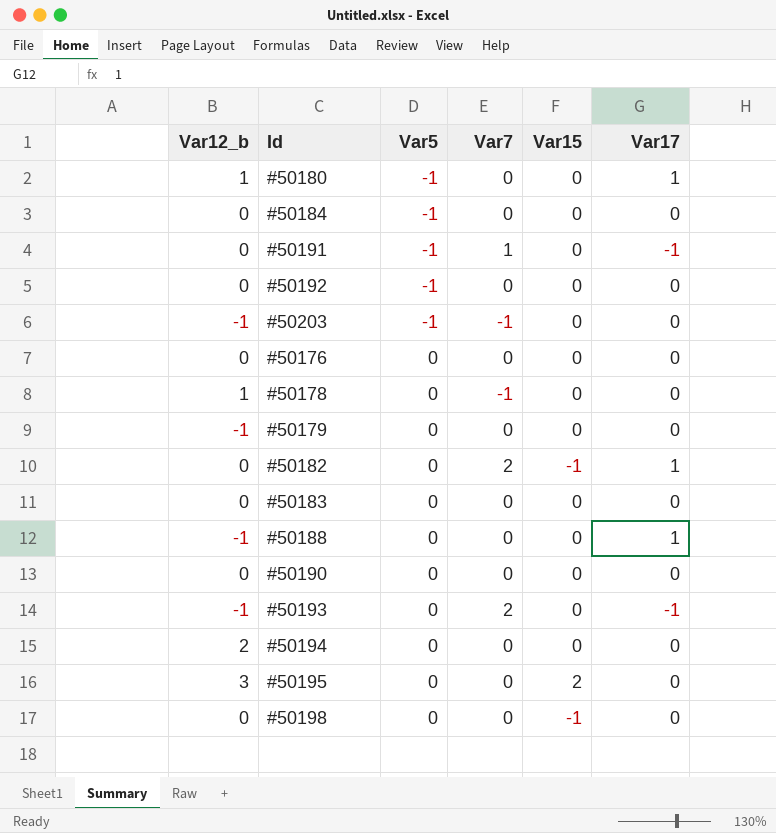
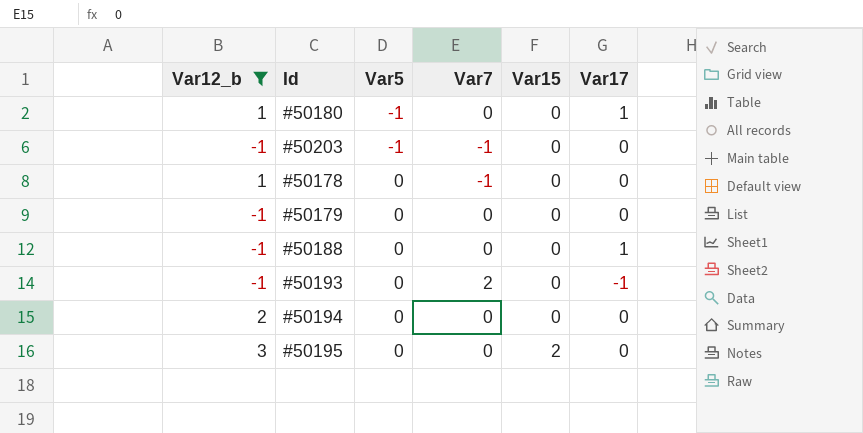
filter: none -> Var12_b != 0

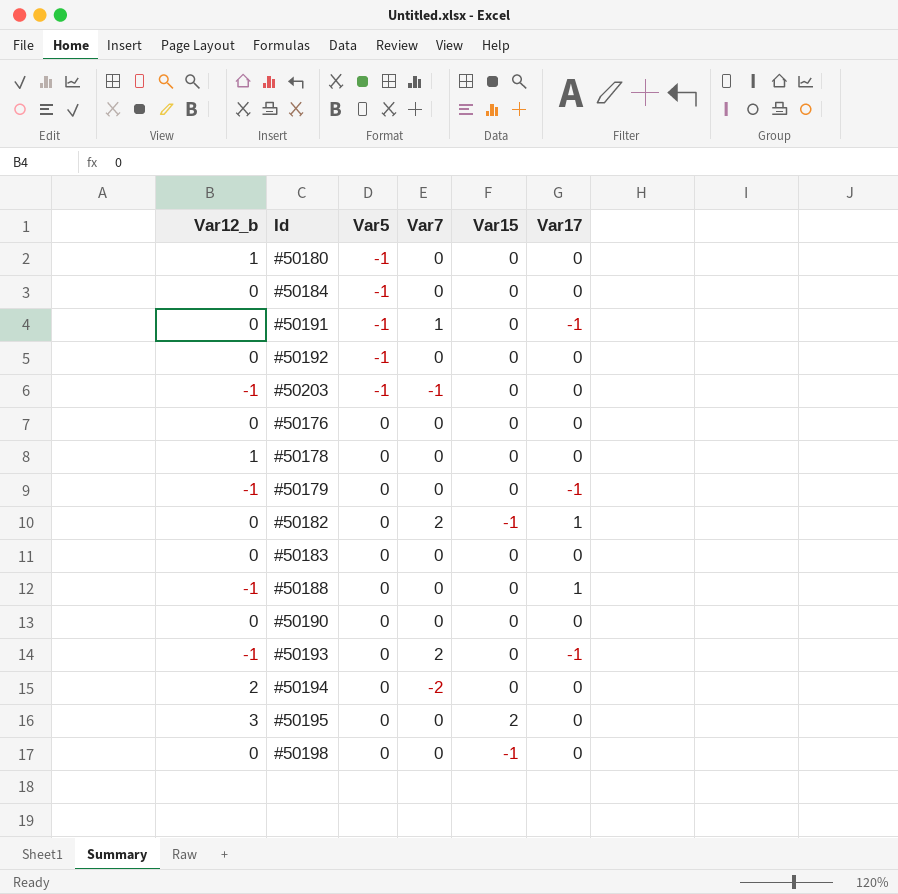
filter: Var12_b != 0 -> none
#50180 | Var17: 1 -> 0
#50178 | Var7: -1 -> 0
#50179 | Var17: 0 -> -1
#50194 | Var7: 0 -> -2

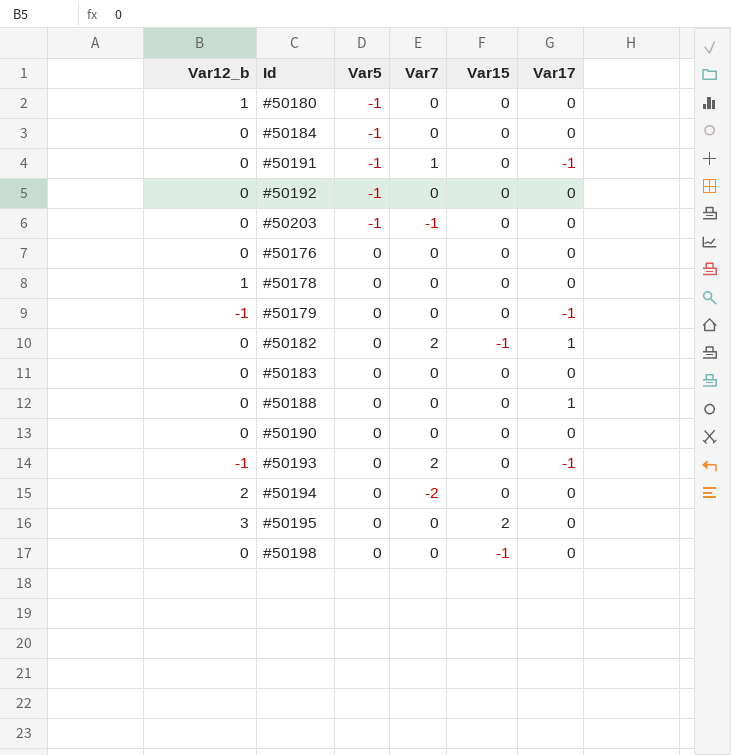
#50203 | Var12_b: -1 -> 0
#50188 | Var12_b: -1 -> 0

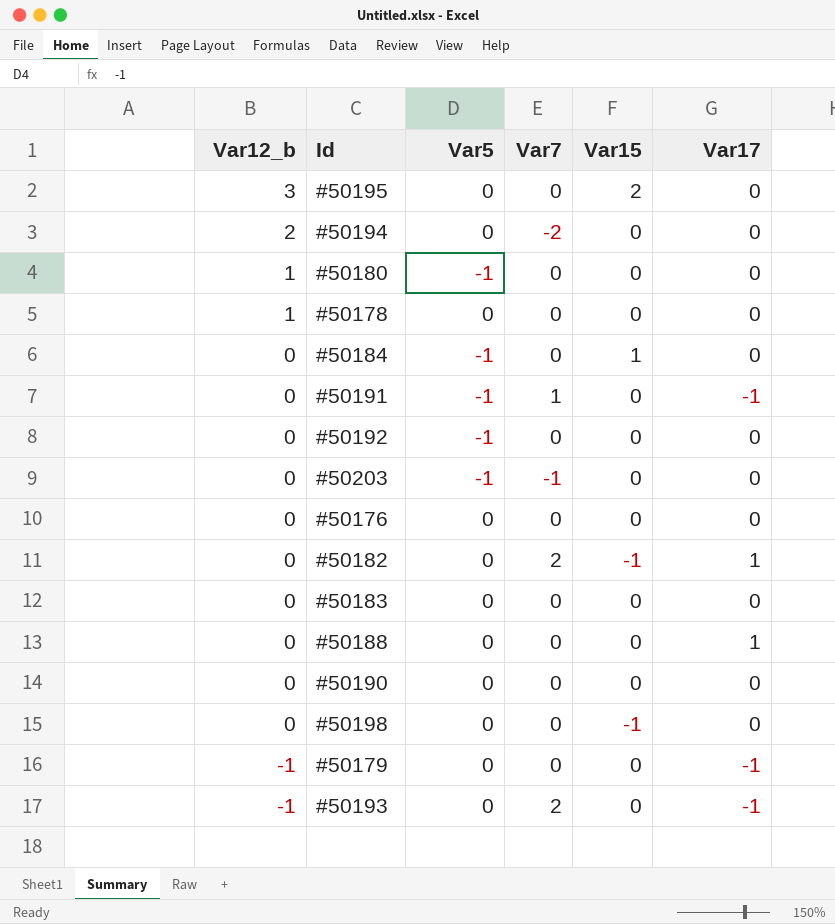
row order: Var5 ascending -> Var12_b descending
#50184 | Var15: 0 -> 1

